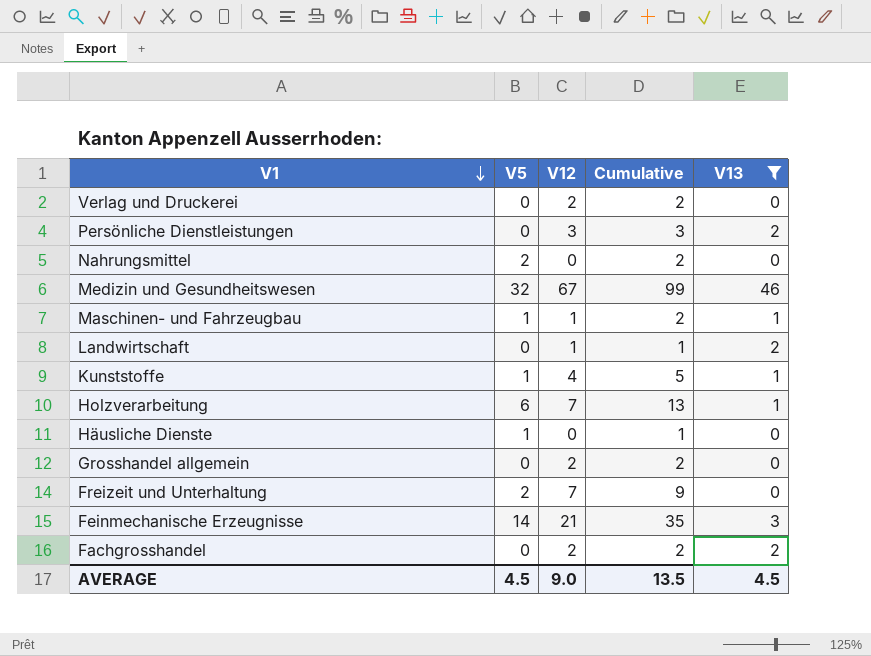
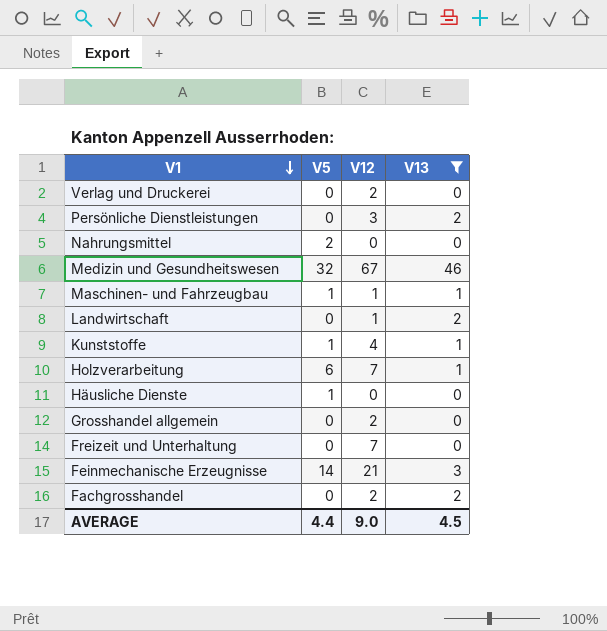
column Cumulative | formula: [V5] + [V12] -> none
Freizeit und Unterhaltung | V5: 2 -> 0
AVERAGE | V5: 4.5 -> 4.4

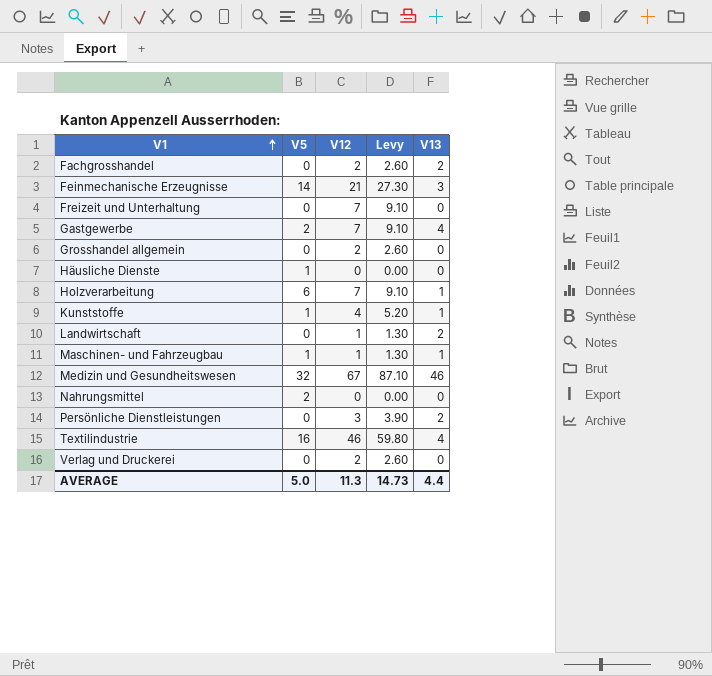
filter: V13 != 4 -> none
row order: V1 descending -> V1 ascending
column Levy | formula: none -> [V12] * 1.3
AVERAGE | V5: 4.4 -> 5.0
AVERAGE | V12: 9.0 -> 11.3
AVERAGE | V13: 4.5 -> 4.4

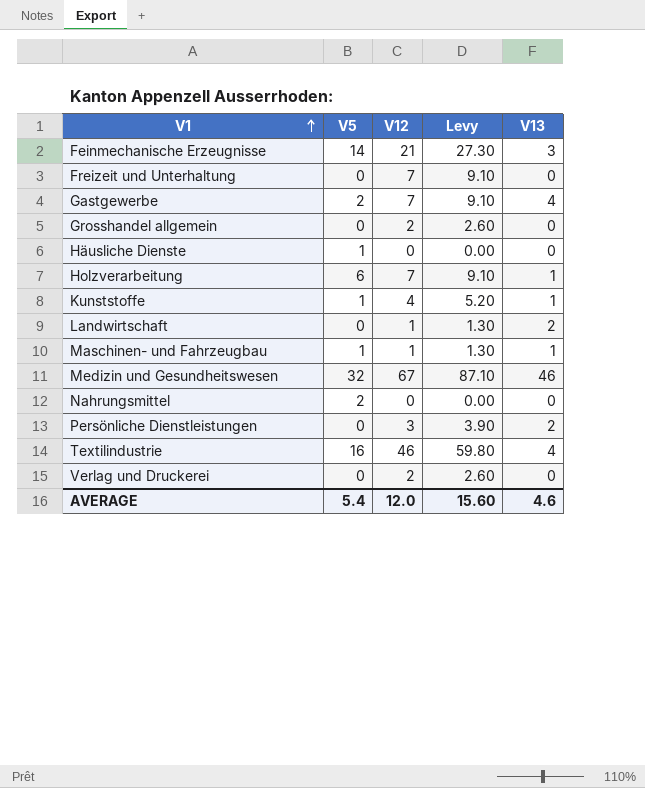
row Fachgrosshandel: 0 | 2 | 2.60 | 2 -> none
AVERAGE | V5: 5.0 -> 5.4
AVERAGE | V12: 11.3 -> 12.0
AVERAGE | Levy: 14.73 -> 15.60
AVERAGE | V13: 4.4 -> 4.6

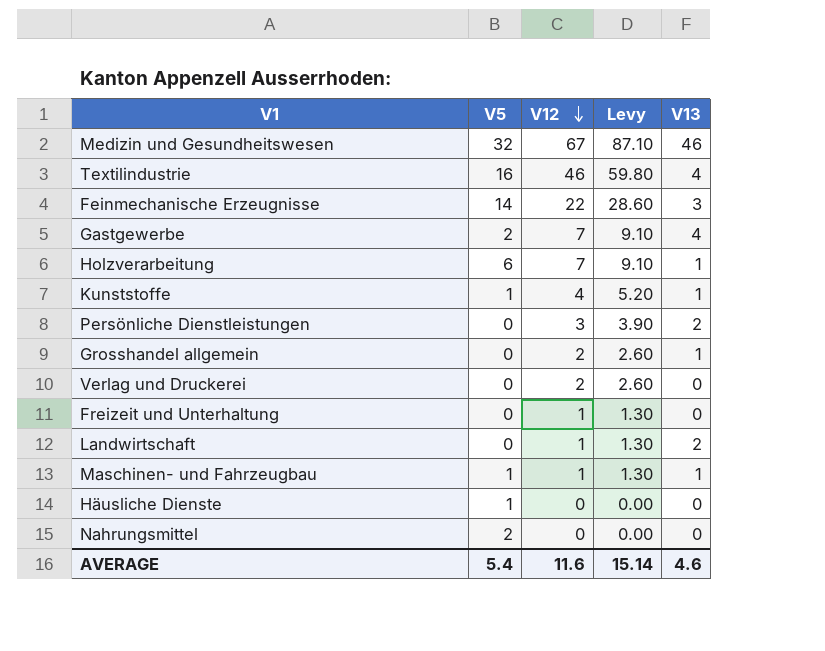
row order: V1 ascending -> V12 descending
Feinmechanische Erzeugnisse | V12: 21 -> 22
Feinmechanische Erzeugnisse | Levy: 27.30 -> 28.60
Grosshandel allgemein | V13: 0 -> 1
Freizeit und Unterhaltung | V12: 7 -> 1
Freizeit und Unterhaltung | Levy: 9.10 -> 1.30
AVERAGE | V12: 12.0 -> 11.6
AVERAGE | Levy: 15.60 -> 15.14

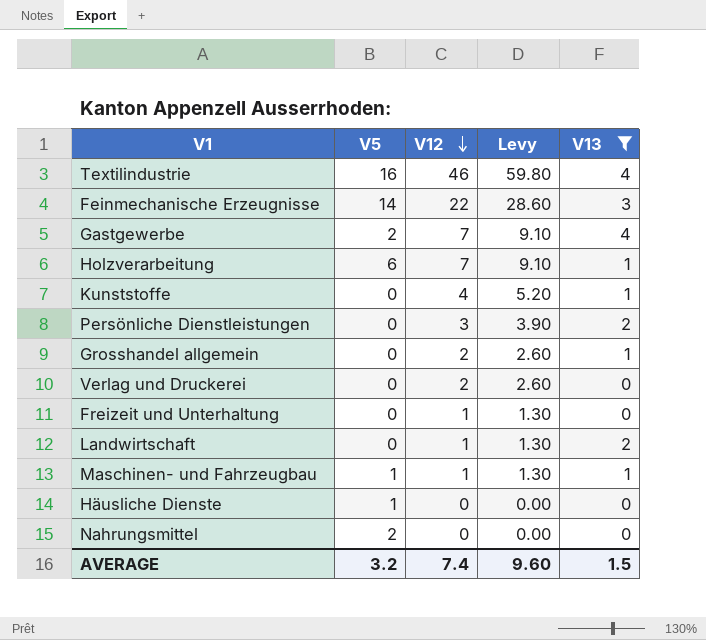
filter: none -> V13 != 46
Kunststoffe | V5: 1 -> 0
AVERAGE | V5: 5.4 -> 3.2
AVERAGE | V12: 11.6 -> 7.4
AVERAGE | Levy: 15.14 -> 9.60
AVERAGE | V13: 4.6 -> 1.5

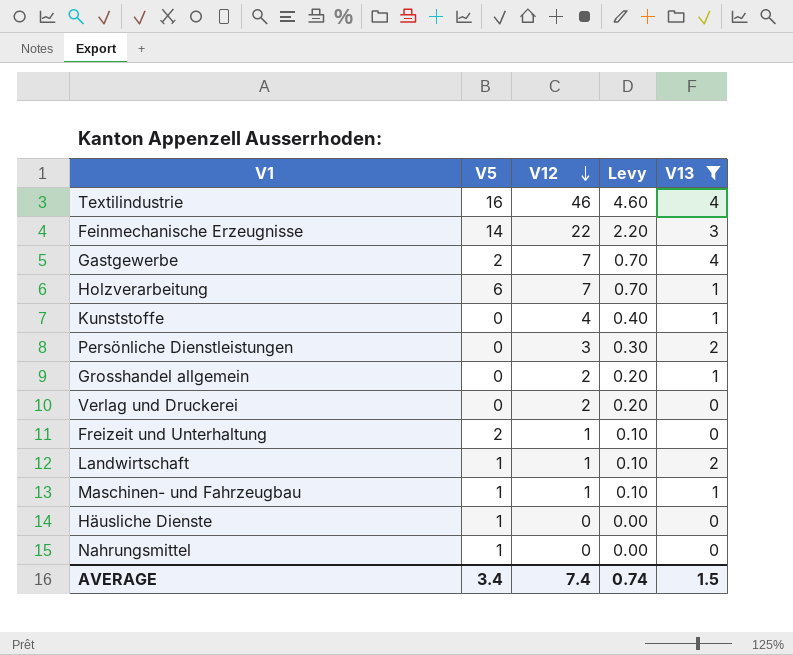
column Levy | formula: [V12] * 1.3 -> [V12] * 0.1
Freizeit und Unterhaltung | V5: 0 -> 2
Landwirtschaft | V5: 0 -> 1
Nahrungsmittel | V5: 2 -> 1
AVERAGE | V5: 3.2 -> 3.4
AVERAGE | Levy: 9.60 -> 0.74

